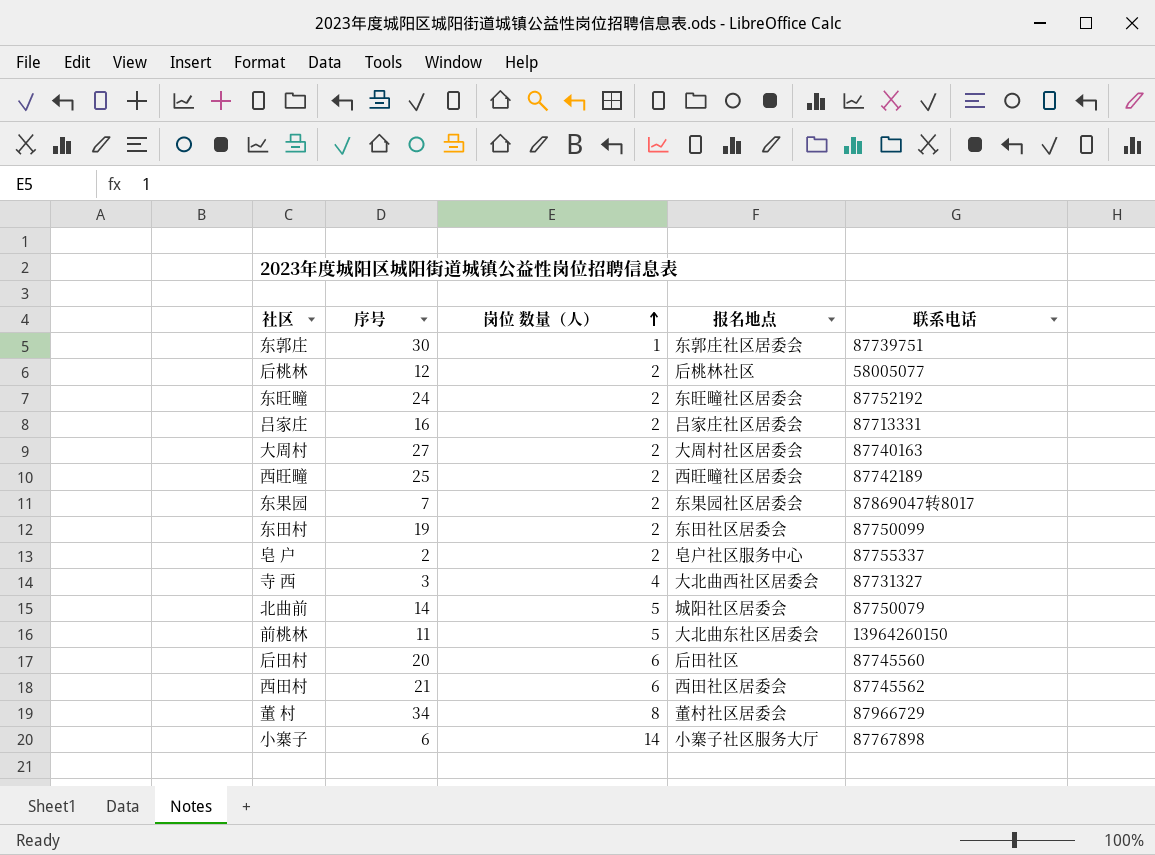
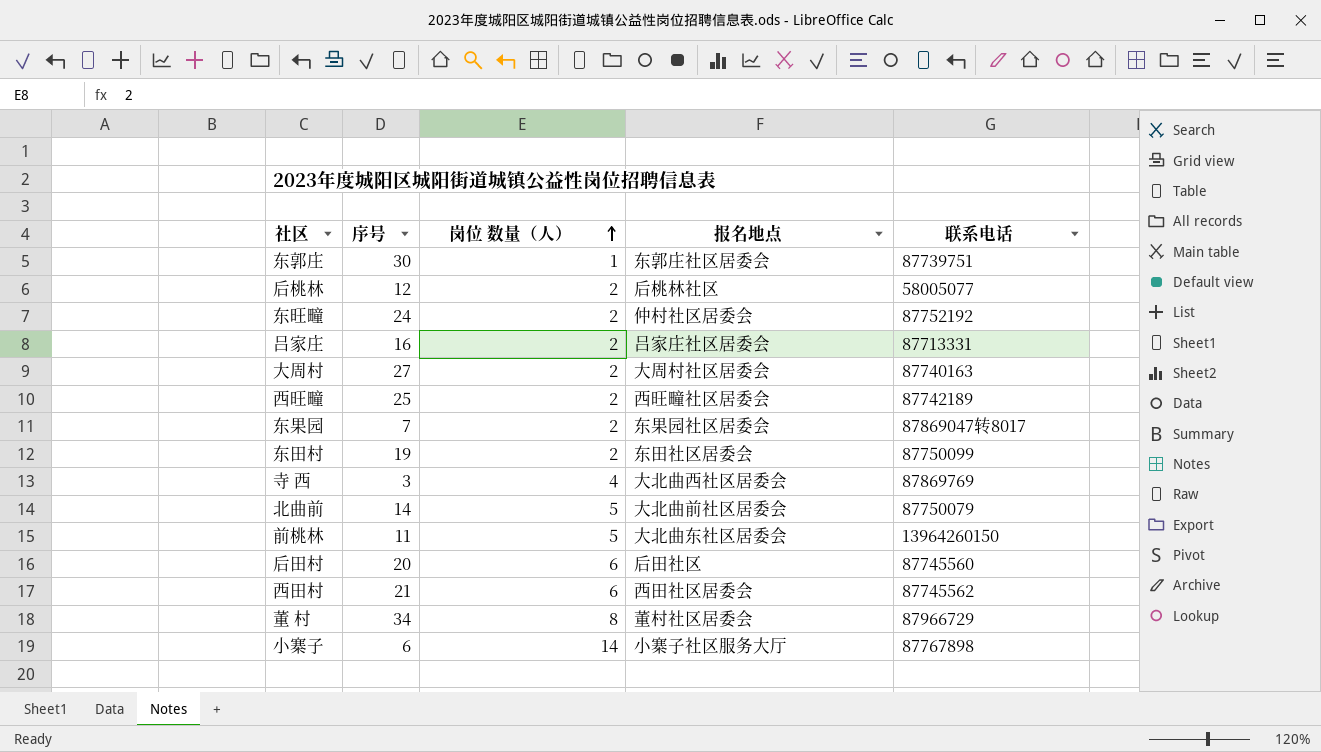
row 皂 户: 2 | 2 | 皂户社区服务中心 | 87755337 -> none
东旺疃 | 报名地点: 东旺疃社区居委会 -> 仲村社区居委会
寺 西 | 联系电话: 87731327 -> 87869769
北曲前 | 报名地点: 城阳社区居委会 -> 大北曲前社区居委会

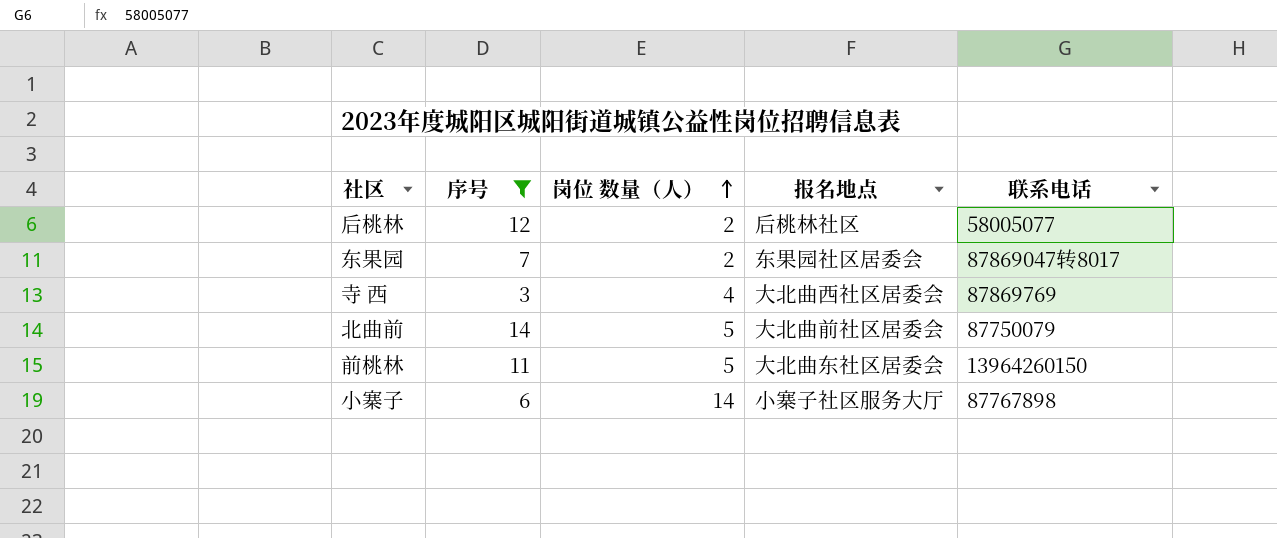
filter: none -> 序号 <= 14

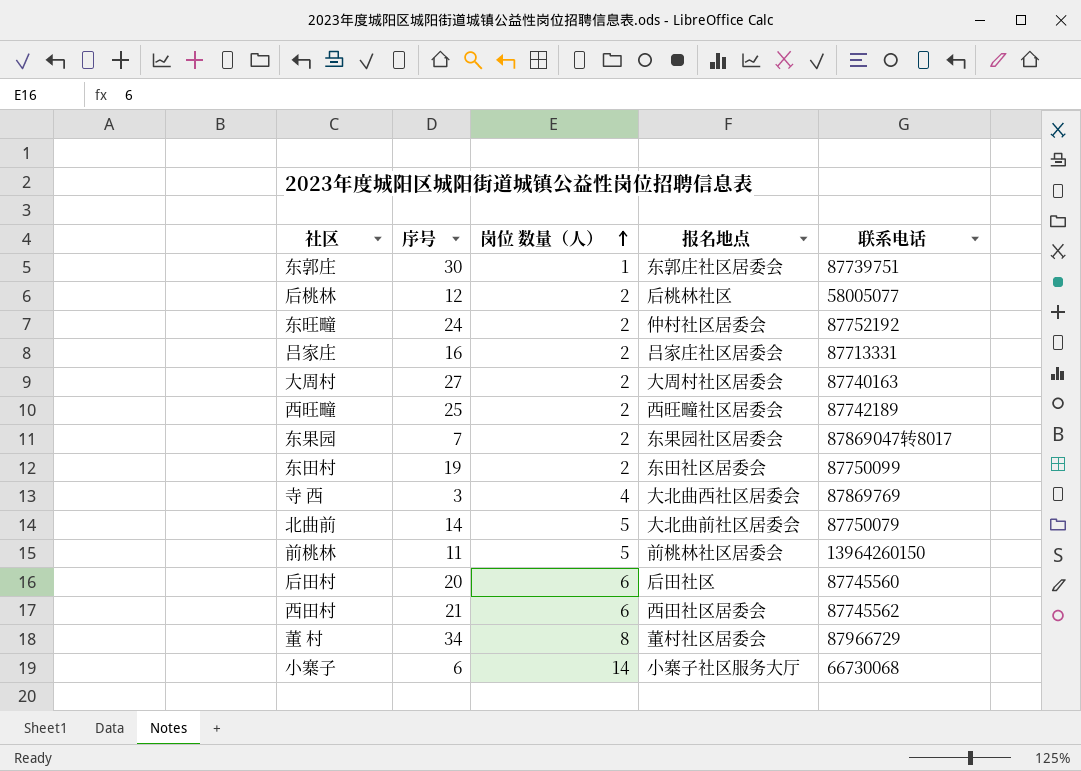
filter: 序号 <= 14 -> none
前桃林 | 报名地点: 大北曲东社区居委会 -> 前桃林社区居委会
小寨子 | 联系电话: 87767898 -> 66730068

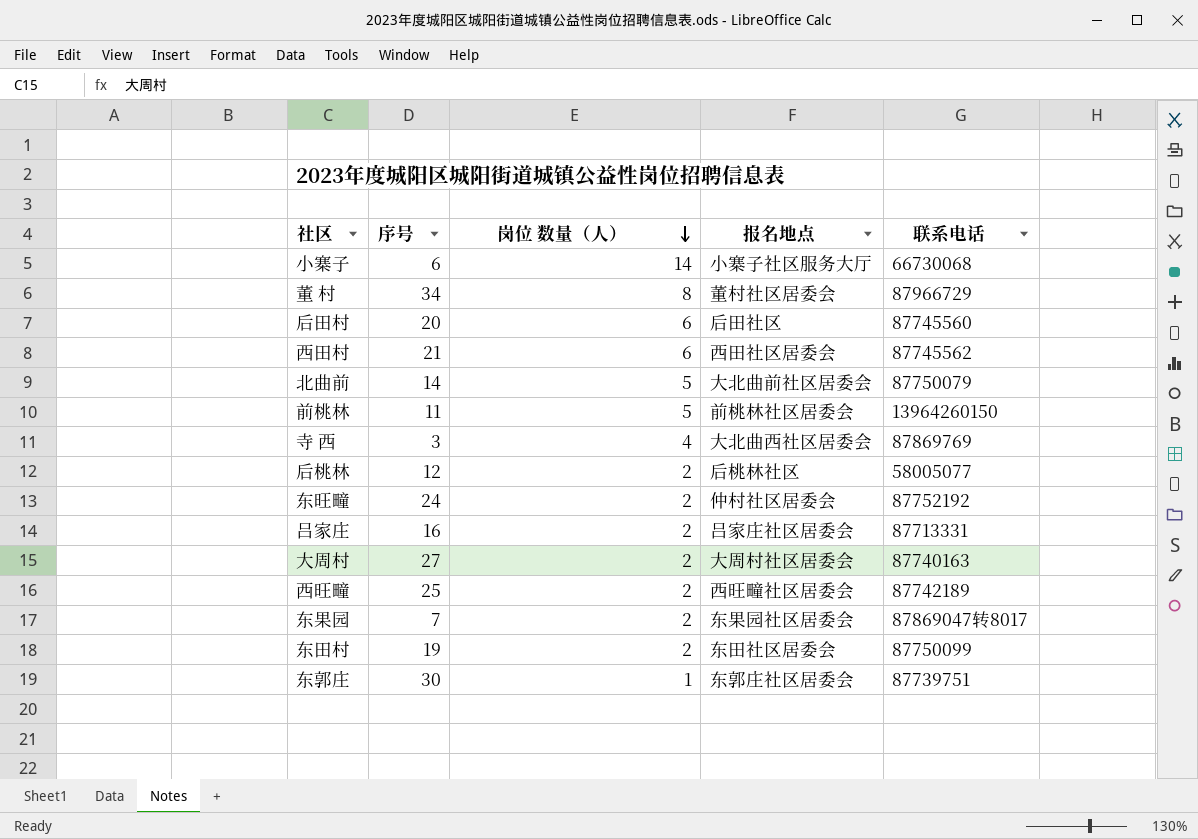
row order: 岗位 数量（人） ascending -> 岗位 数量（人） descending

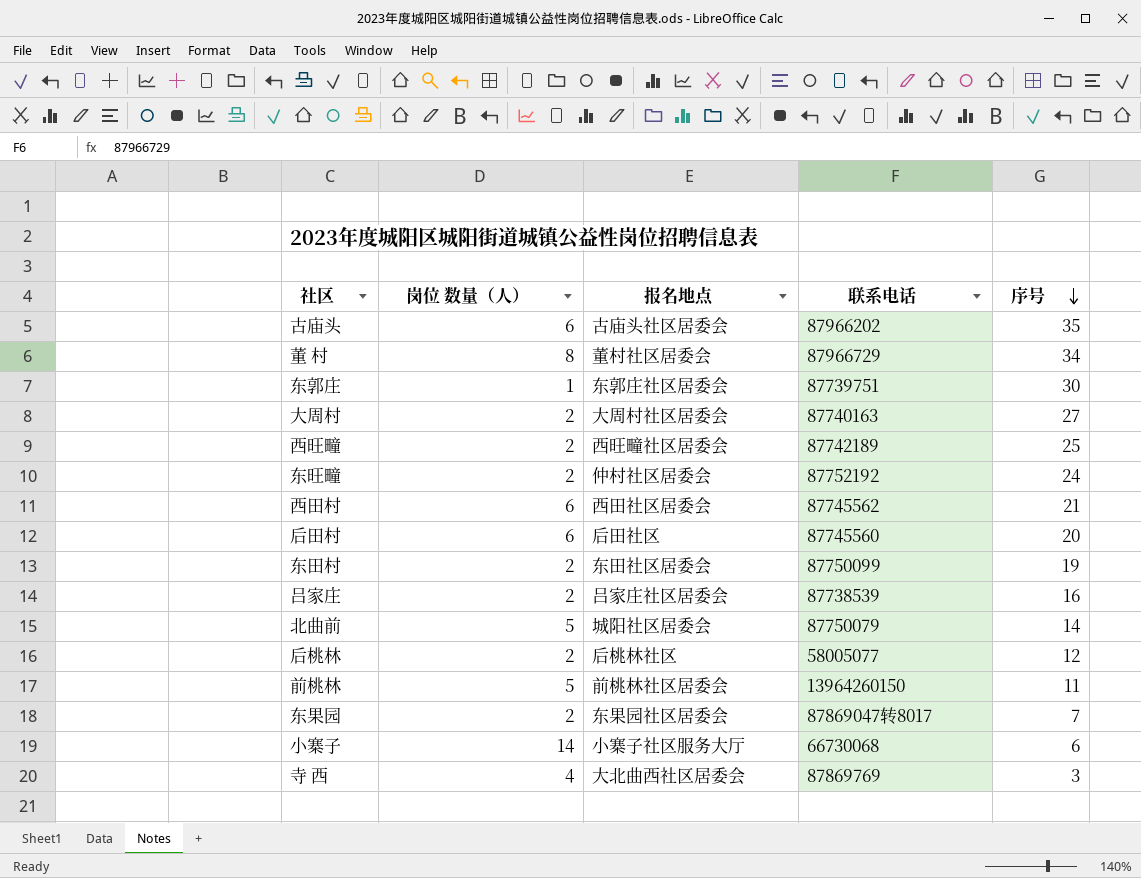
row order: 岗位 数量（人） descending -> 序号 descending
column 序号 | position: 2 -> 5
row 古庙头: none -> 6 | 古庙头社区居委会 | 87966202 | 35
吕家庄 | 联系电话: 87713331 -> 87738539
北曲前 | 报名地点: 大北曲前社区居委会 -> 城阳社区居委会

